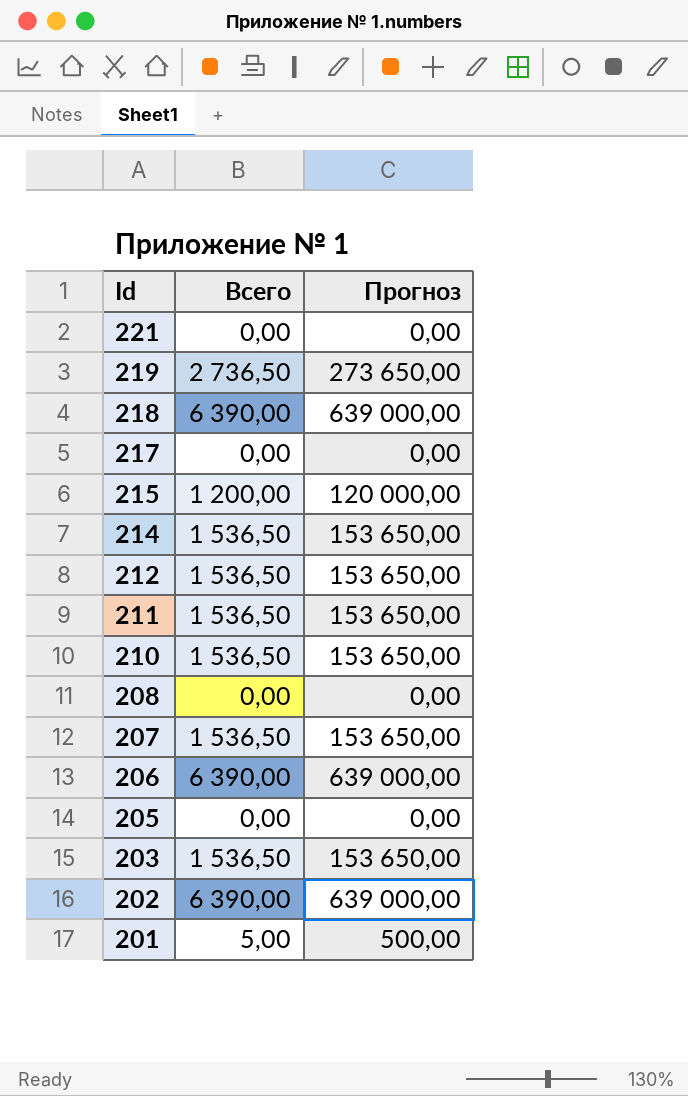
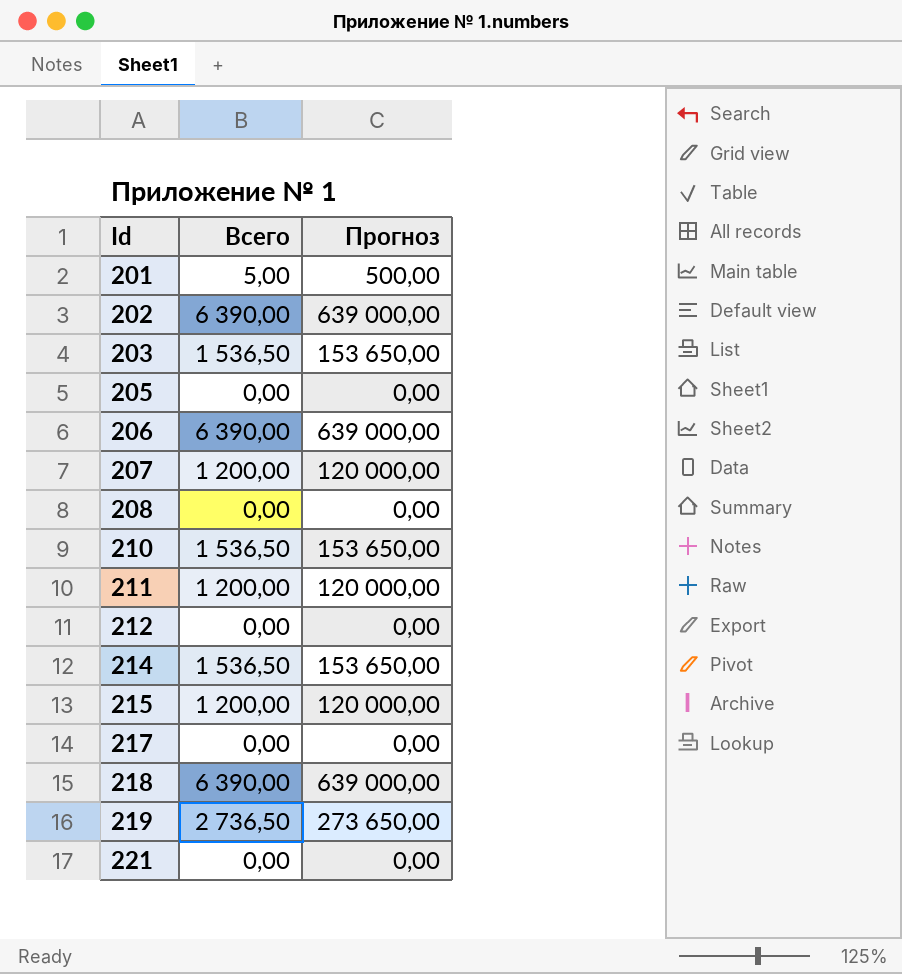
row order: Id descending -> Id ascending
207 | Всего: 1 536,50 -> 1 200,00
207 | Прогноз: 153 650,00 -> 120 000,00
211 | Всего: 1 536,50 -> 1 200,00
211 | Прогноз: 153 650,00 -> 120 000,00
212 | Всего: 1 536,50 -> 0,00
212 | Прогноз: 153 650,00 -> 0,00

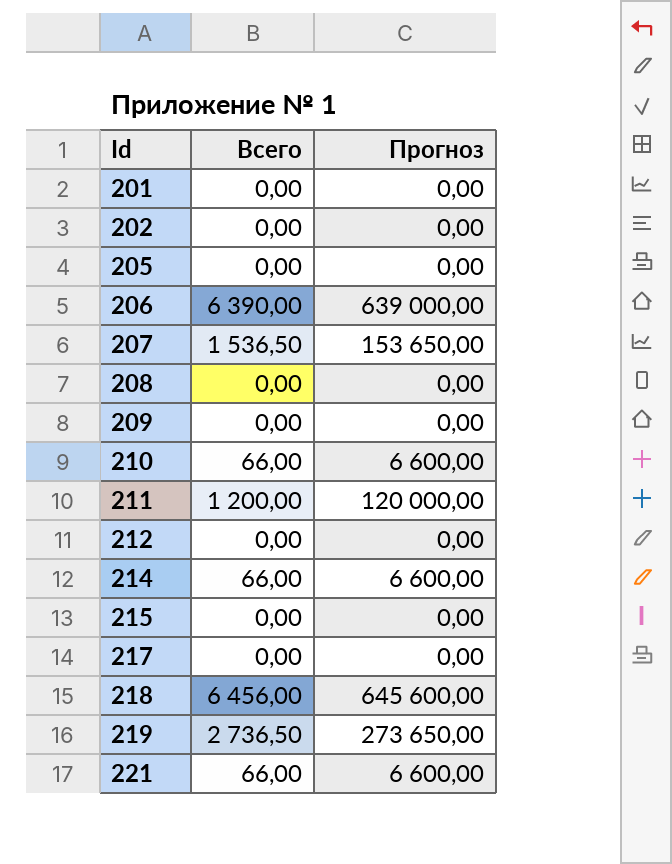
row 203: 1 536,50 | 153 650,00 -> none
201 | Всего: 5,00 -> 0,00
201 | Прогноз: 500,00 -> 0,00
202 | Всего: 6 390,00 -> 0,00
202 | Прогноз: 639 000,00 -> 0,00
207 | Всего: 1 200,00 -> 1 536,50
207 | Прогноз: 120 000,00 -> 153 650,00
row 209: none -> 0,00 | 0,00
210 | Всего: 1 536,50 -> 66,00
210 | Прогноз: 153 650,00 -> 6 600,00
214 | Всего: 1 536,50 -> 66,00
214 | Прогноз: 153 650,00 -> 6 600,00
215 | Всего: 1 200,00 -> 0,00
215 | Прогноз: 120 000,00 -> 0,00
218 | Всего: 6 390,00 -> 6 456,00
218 | Прогноз: 639 000,00 -> 645 600,00
221 | Всего: 0,00 -> 66,00
221 | Прогноз: 0,00 -> 6 600,00

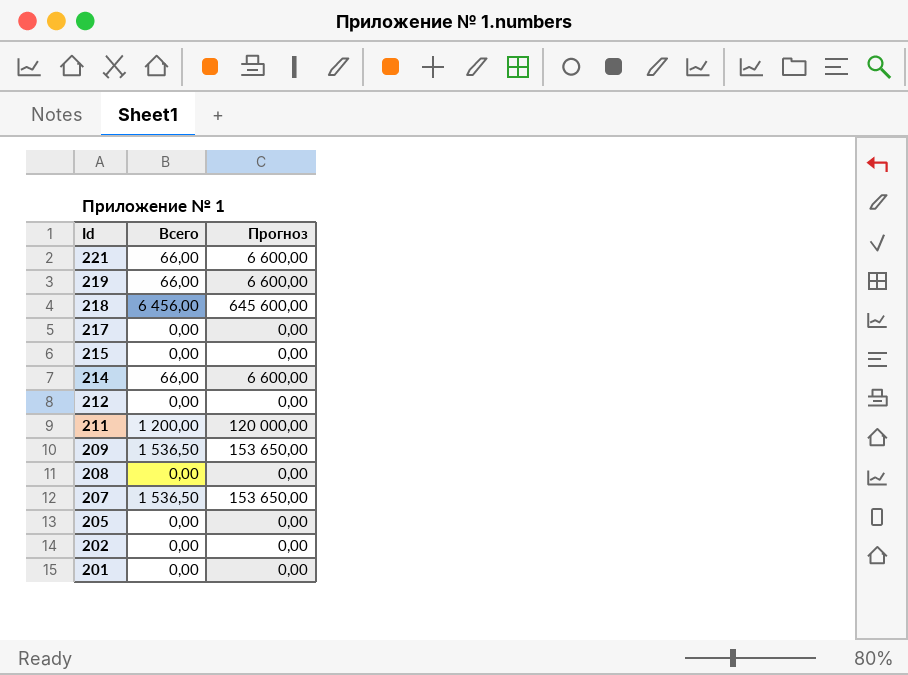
row order: Id ascending -> Id descending
row 206: 6 390,00 | 639 000,00 -> none
row 210: 66,00 | 6 600,00 -> none
219 | Всего: 2 736,50 -> 66,00
219 | Прогноз: 273 650,00 -> 6 600,00
209 | Всего: 0,00 -> 1 536,50
209 | Прогноз: 0,00 -> 153 650,00

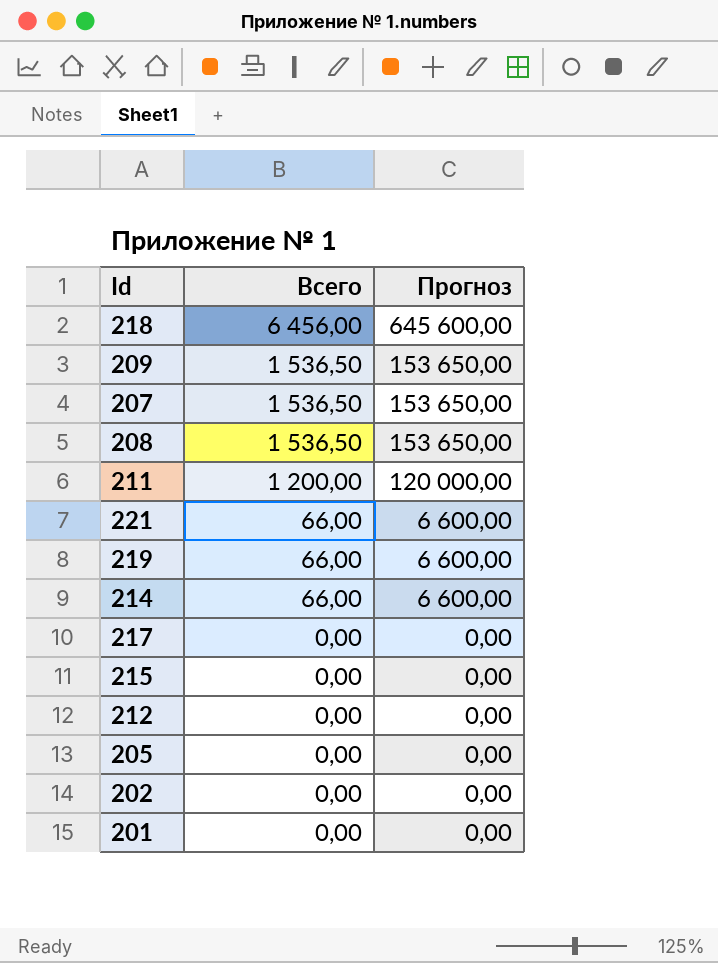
row order: Id descending -> Всего descending
208 | Всего: 0,00 -> 1 536,50
208 | Прогноз: 0,00 -> 153 650,00

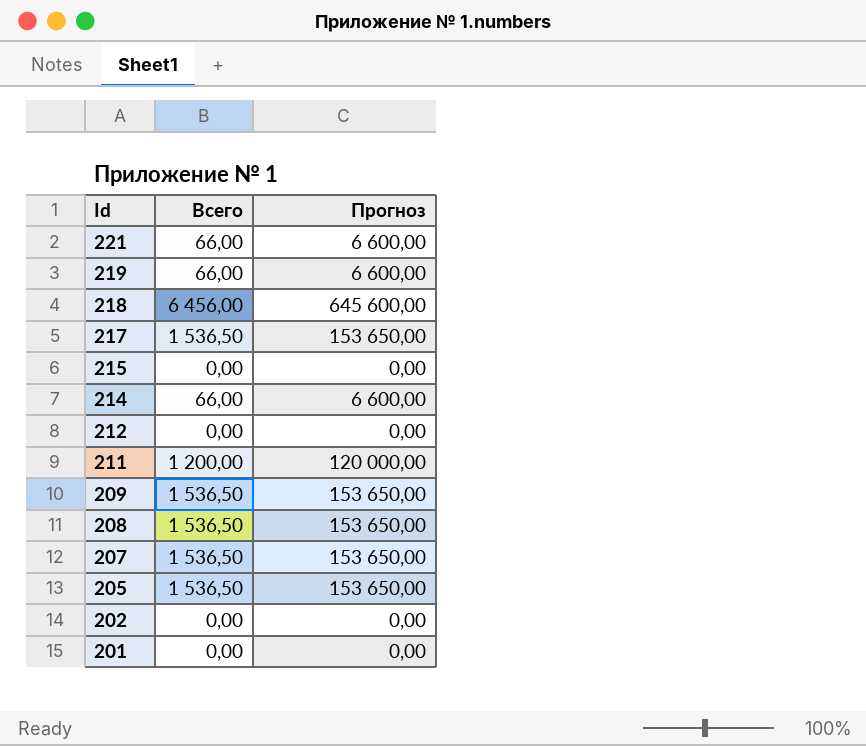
row order: Всего descending -> Id descending
217 | Всего: 0,00 -> 1 536,50
217 | Прогноз: 0,00 -> 153 650,00
205 | Всего: 0,00 -> 1 536,50
205 | Прогноз: 0,00 -> 153 650,00

